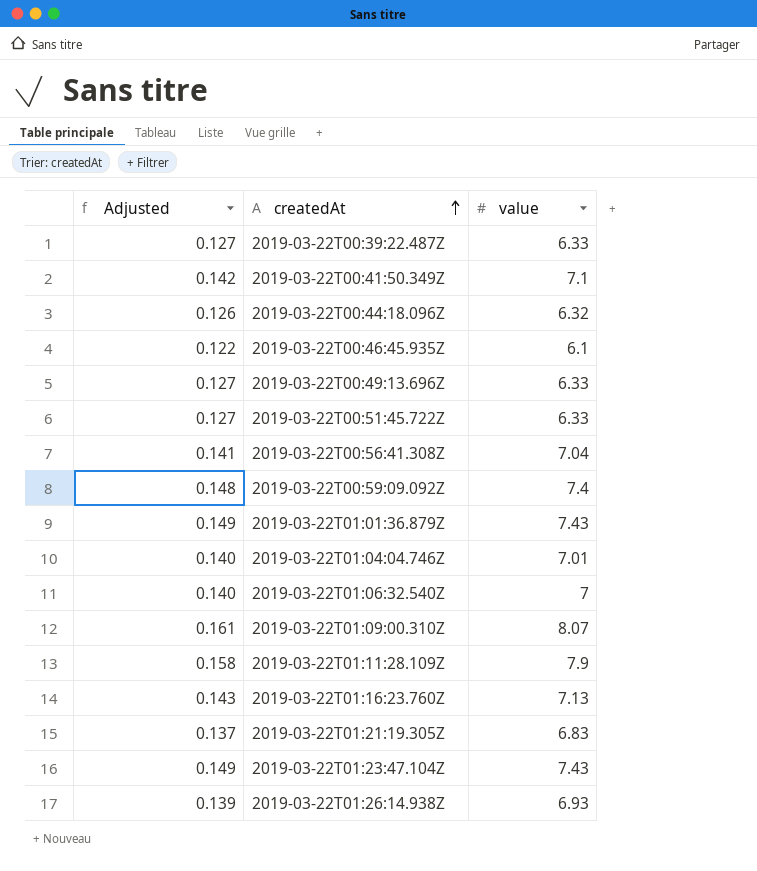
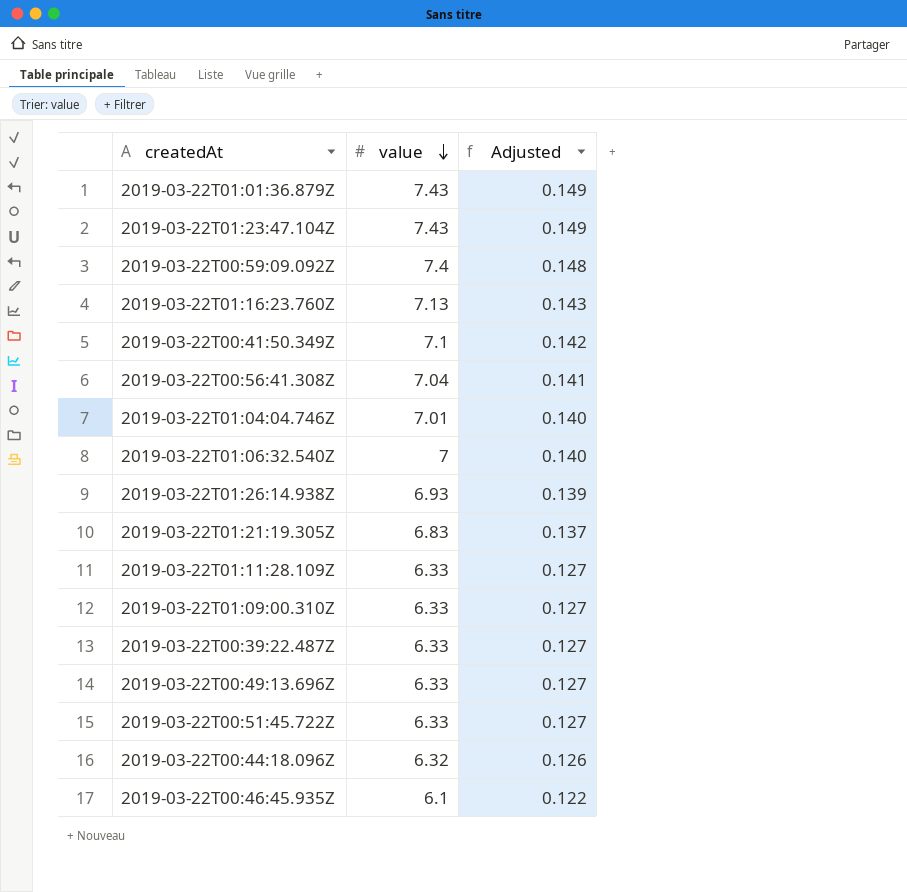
row order: createdAt ascending -> value descending
column Adjusted | position: 1 -> 3
2019-03-22T01:11:28.109Z | value: 7.9 -> 6.33
2019-03-22T01:11:28.109Z | Adjusted: 0.158 -> 0.127
2019-03-22T01:09:00.310Z | value: 8.07 -> 6.33
2019-03-22T01:09:00.310Z | Adjusted: 0.161 -> 0.127

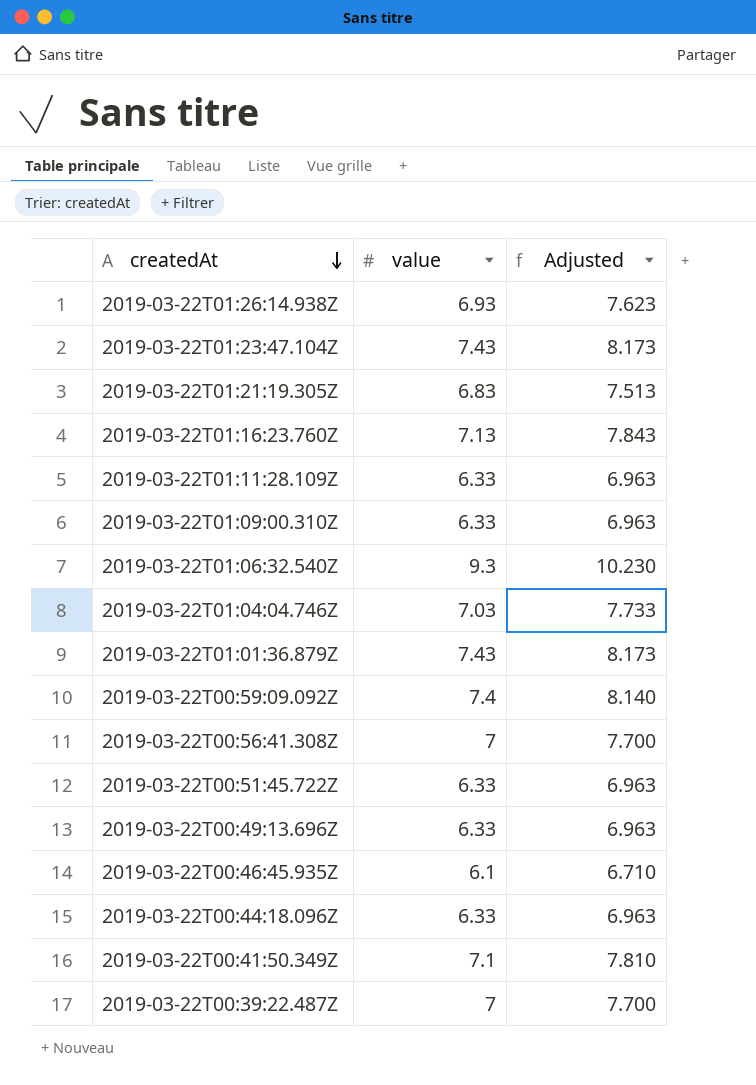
row order: value descending -> createdAt descending
column Adjusted | formula: [value] * 0.02 -> [value] * 1.1
2019-03-22T01:06:32.540Z | value: 7 -> 9.3
2019-03-22T01:04:04.746Z | value: 7.01 -> 7.03
2019-03-22T00:56:41.308Z | value: 7.04 -> 7
2019-03-22T00:44:18.096Z | value: 6.32 -> 6.33
2019-03-22T00:39:22.487Z | value: 6.33 -> 7

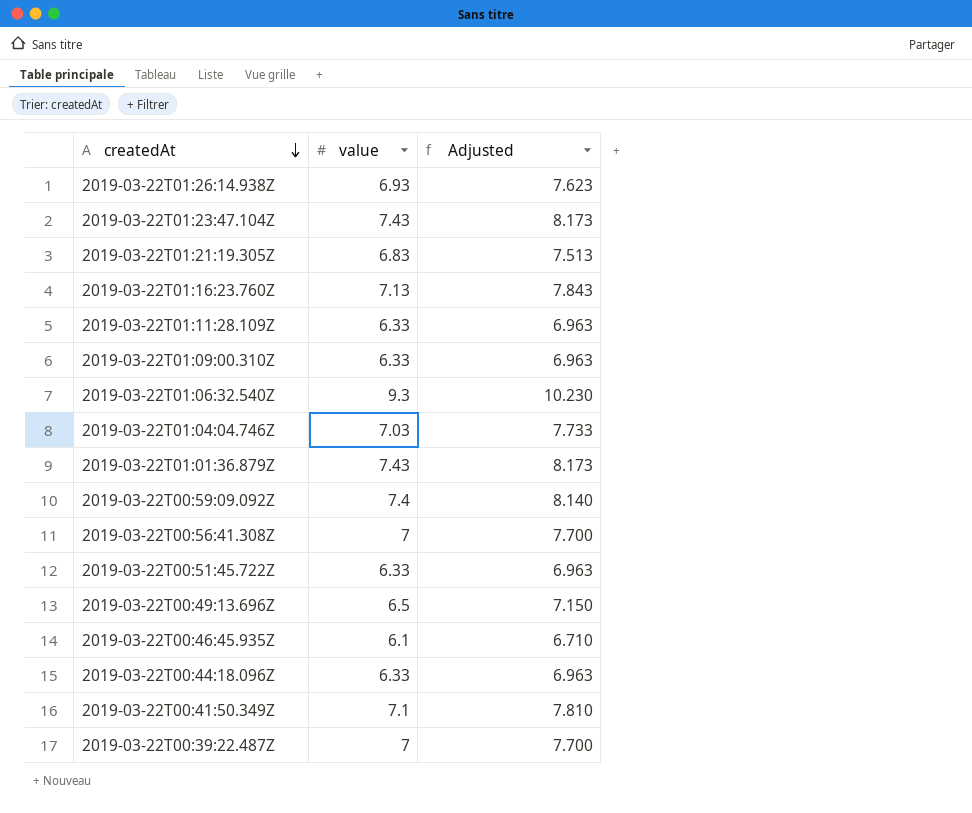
2019-03-22T00:49:13.696Z | value: 6.33 -> 6.5
2019-03-22T00:49:13.696Z | Adjusted: 6.963 -> 7.150

